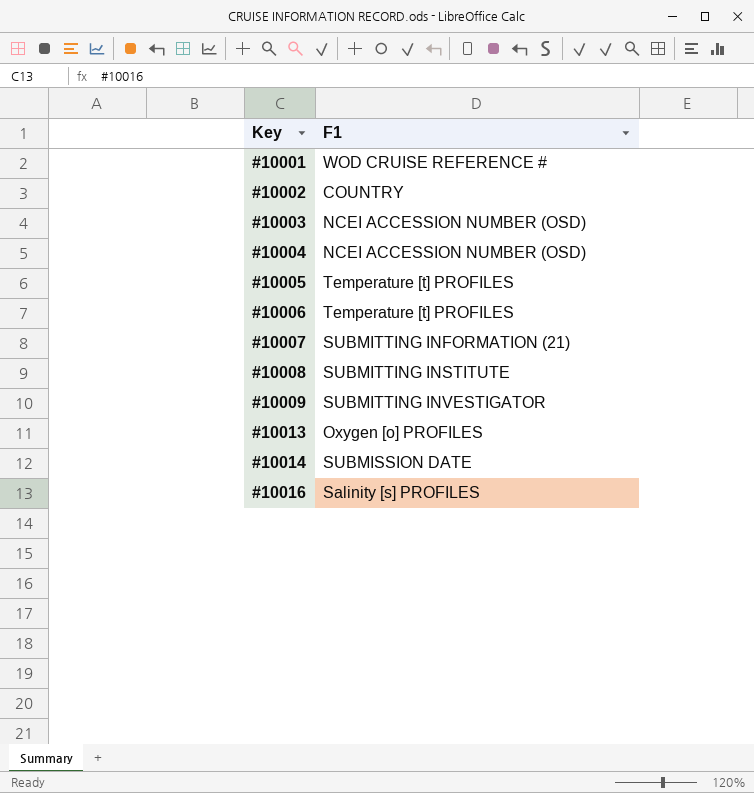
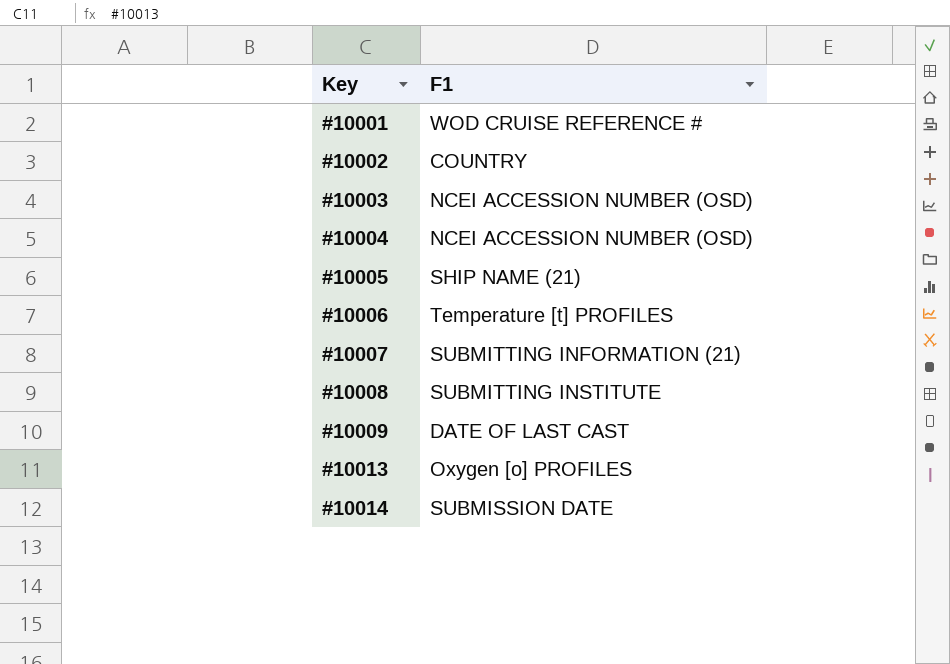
row #10016: Salinity [s] PROFILES -> none
#10005 | F1: Temperature [t] PROFILES -> SHIP NAME (21)
#10009 | F1: SUBMITTING INVESTIGATOR -> DATE OF LAST CAST

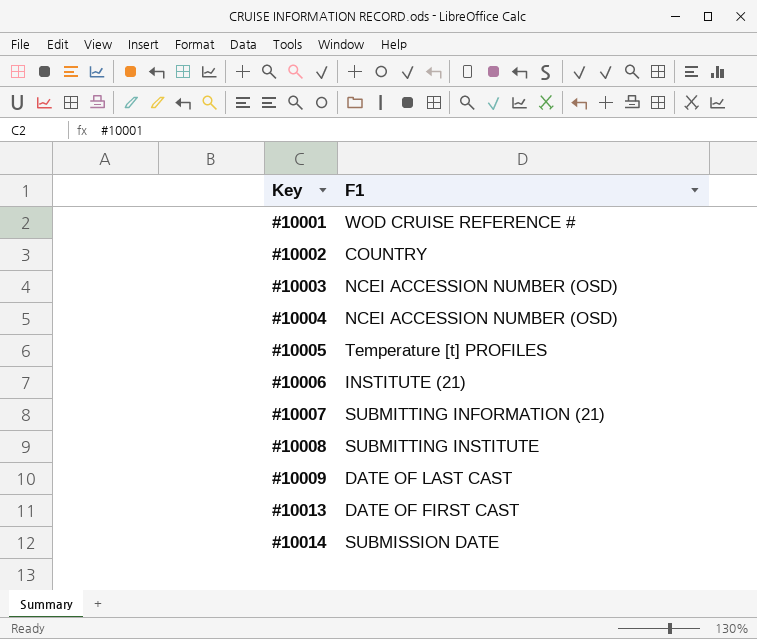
#10005 | F1: SHIP NAME (21) -> Temperature [t] PROFILES
#10006 | F1: Temperature [t] PROFILES -> INSTITUTE (21)
#10013 | F1: Oxygen [o] PROFILES -> DATE OF FIRST CAST

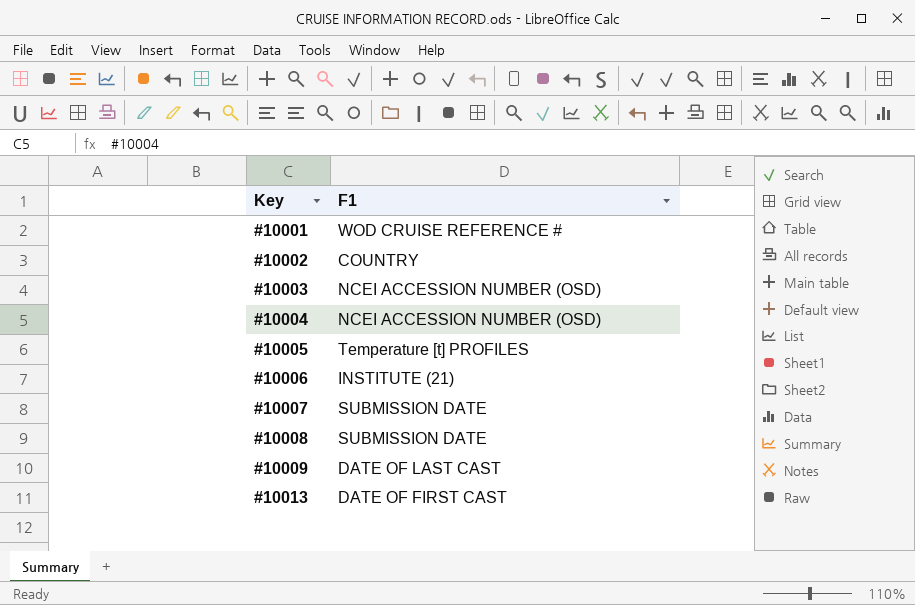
row #10014: SUBMISSION DATE -> none
#10007 | F1: SUBMITTING INFORMATION (21) -> SUBMISSION DATE
#10008 | F1: SUBMITTING INSTITUTE -> SUBMISSION DATE

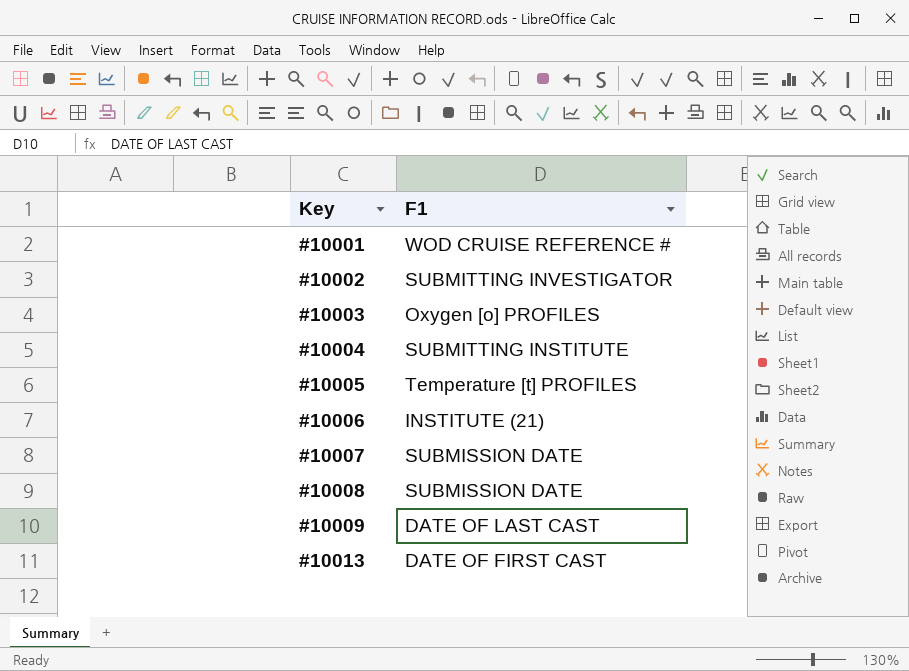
#10002 | F1: COUNTRY -> SUBMITTING INVESTIGATOR
#10003 | F1: NCEI ACCESSION NUMBER (OSD) -> Oxygen [o] PROFILES
#10004 | F1: NCEI ACCESSION NUMBER (OSD) -> SUBMITTING INSTITUTE

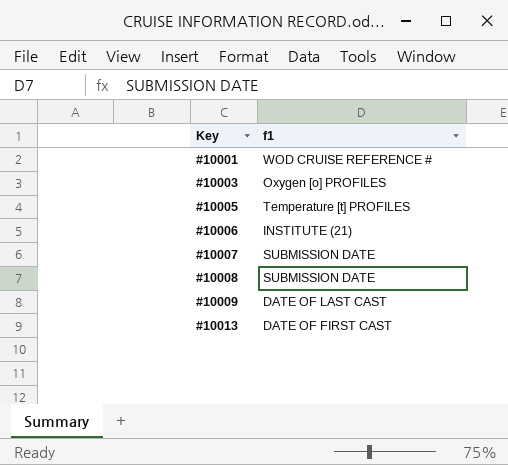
column name: F1 -> f1
row #10002: SUBMITTING INVESTIGATOR -> none
row #10004: SUBMITTING INSTITUTE -> none

